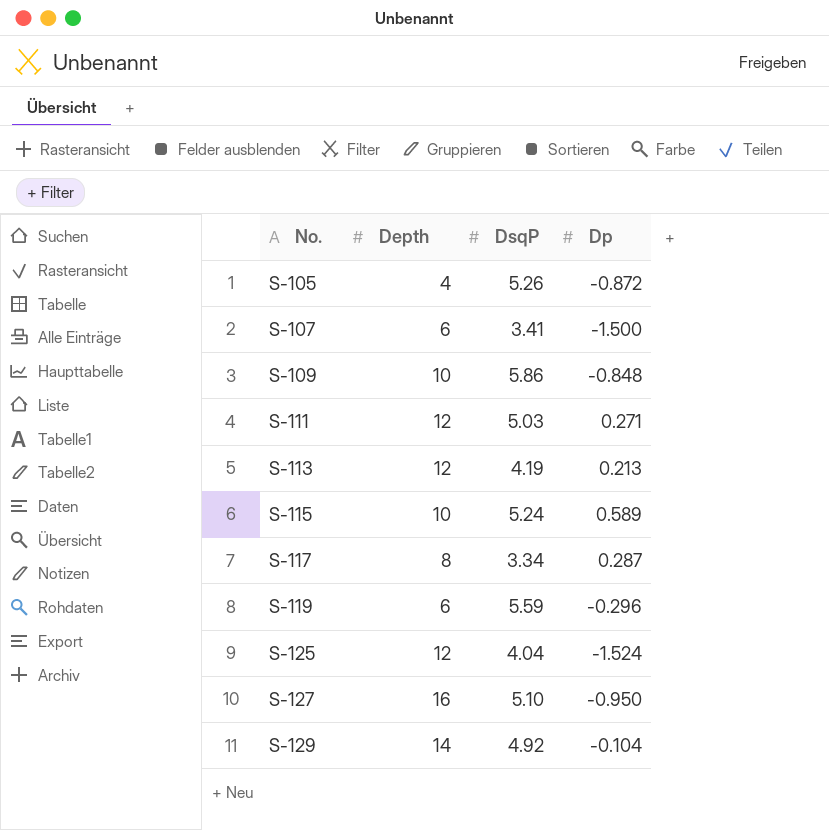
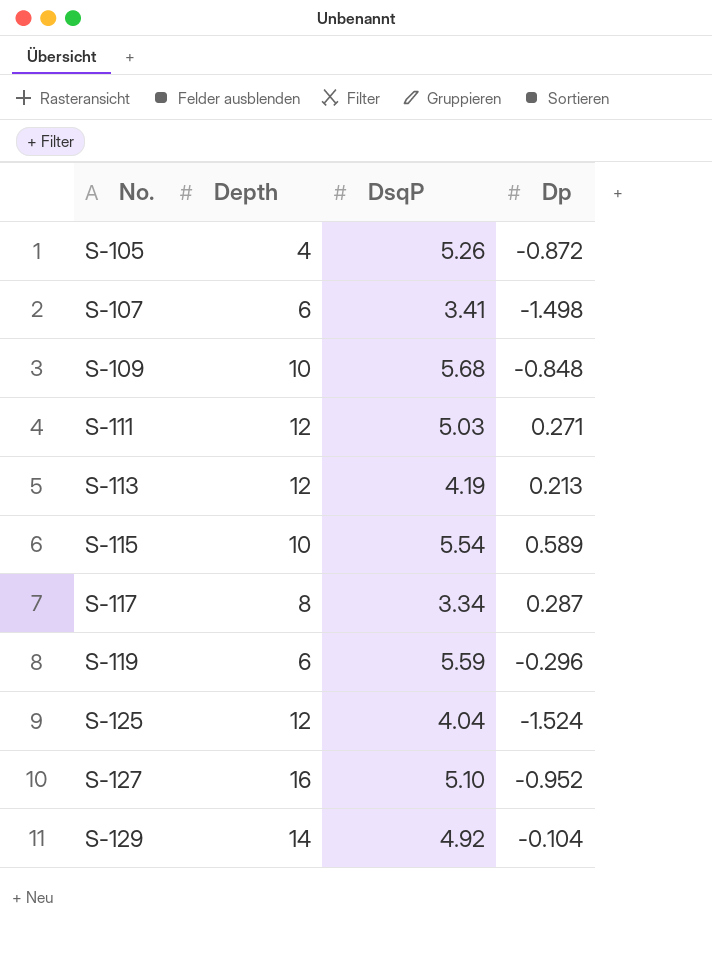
S-107 | Dp: -1.500 -> -1.498
S-109 | DsqP: 5.86 -> 5.68
S-115 | DsqP: 5.24 -> 5.54
S-127 | Dp: -0.950 -> -0.952

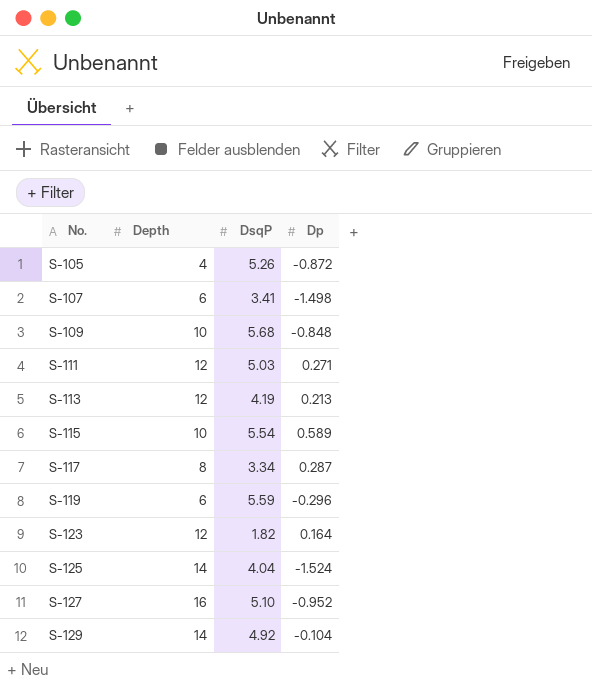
row S-123: none -> 12 | 1.82 | 0.164
S-125 | Depth: 12 -> 14

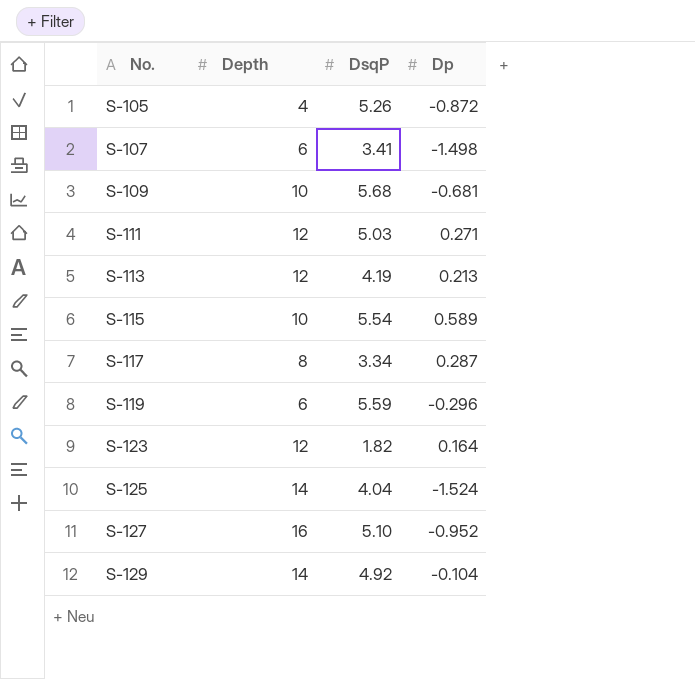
S-109 | Dp: -0.848 -> -0.681

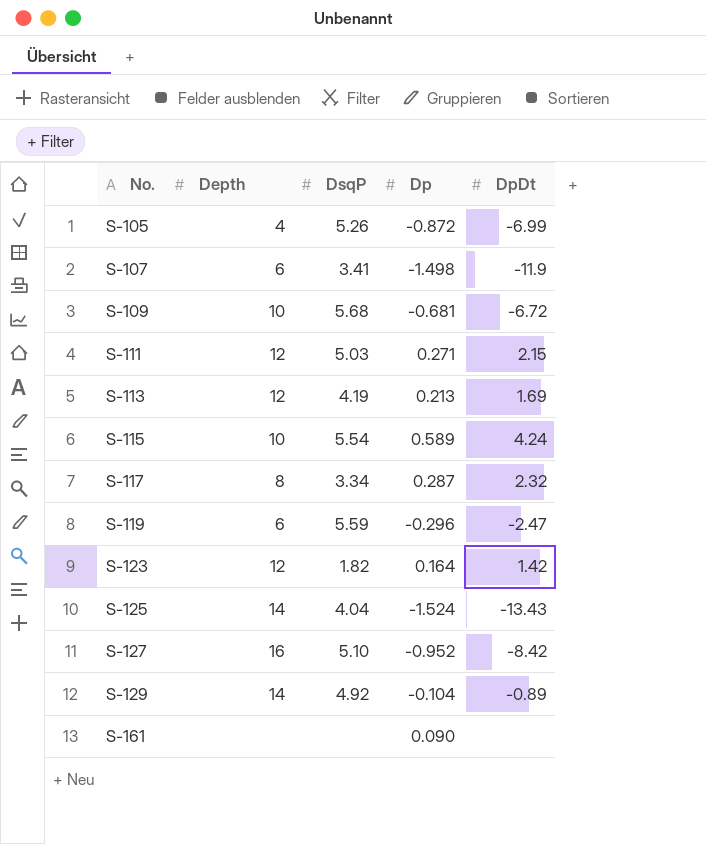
column DpDt | position: none -> 5
row S-161: none -> none | none | 0.090 | none

